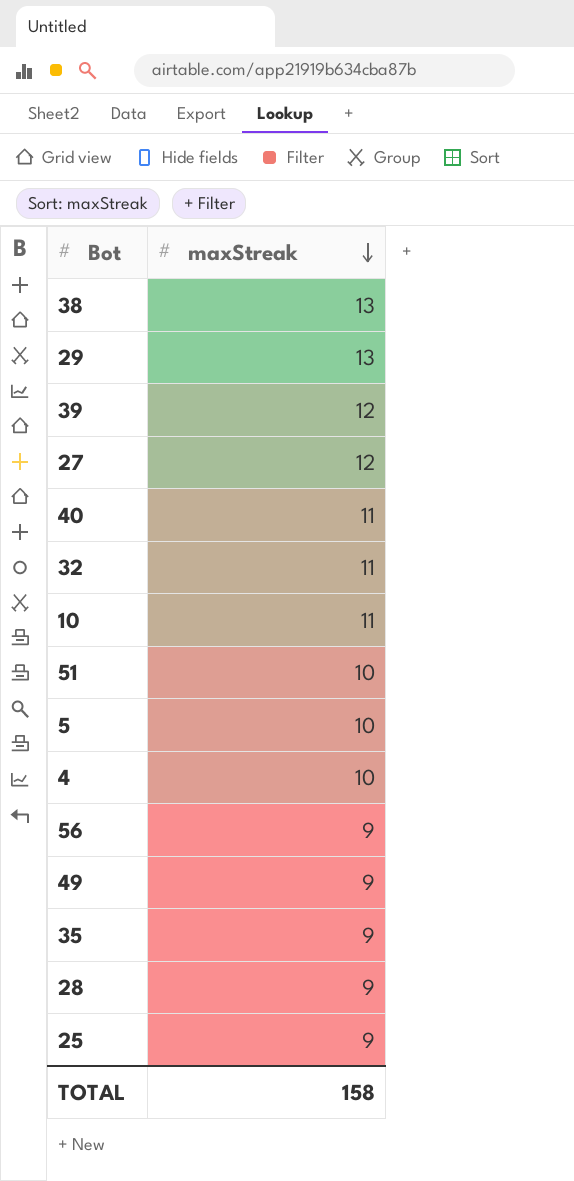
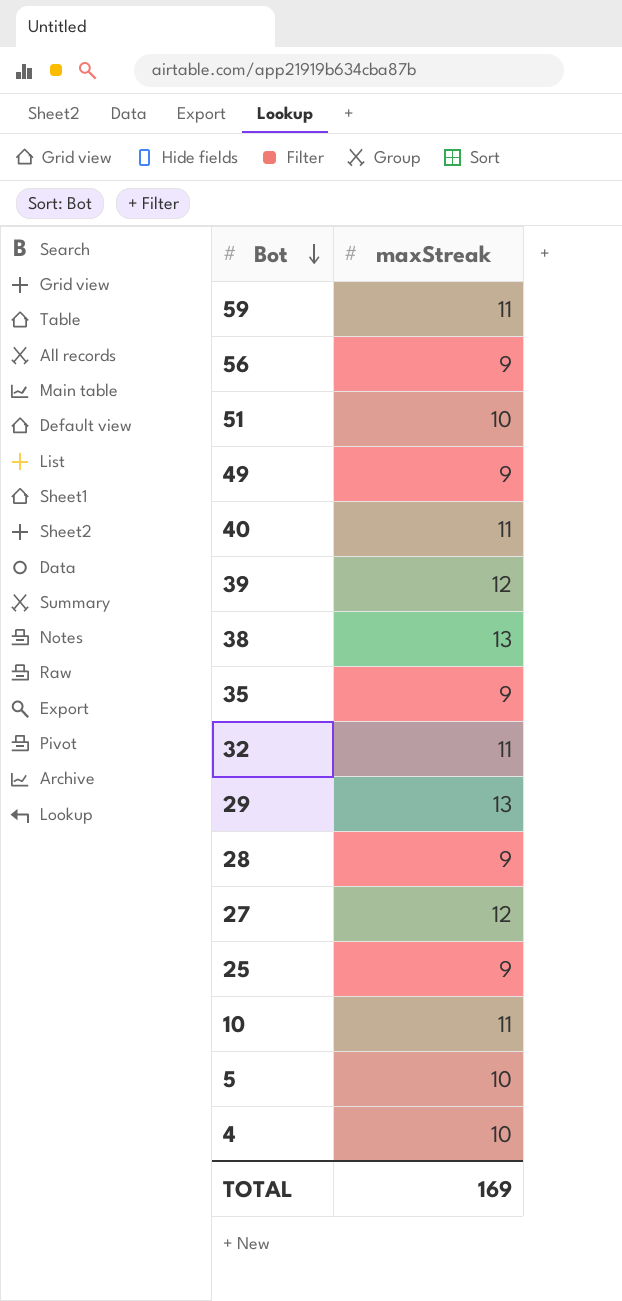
row order: maxStreak descending -> Bot descending
row 59: none -> 11
TOTAL | maxStreak: 158 -> 169

